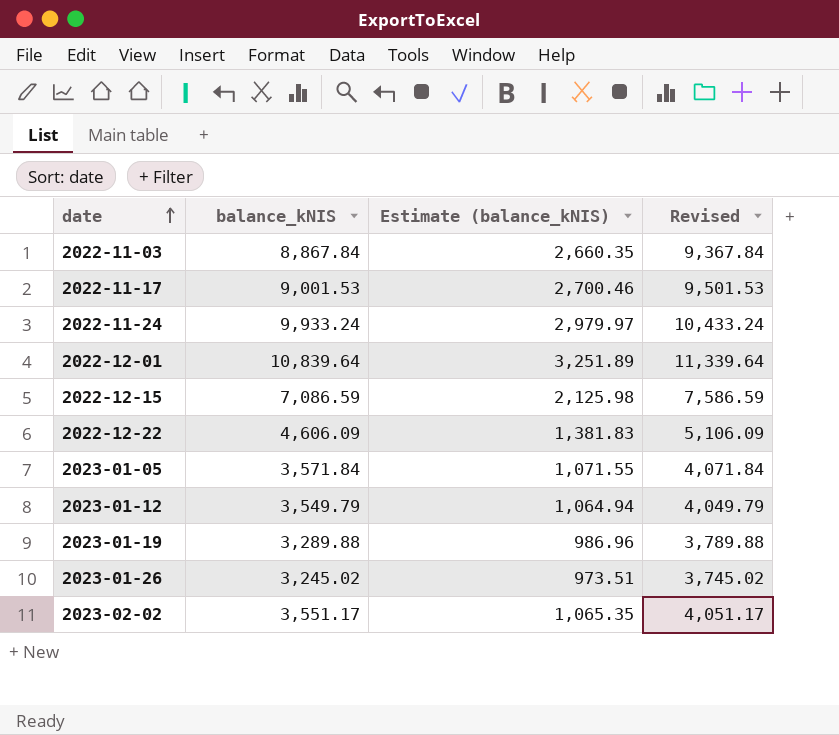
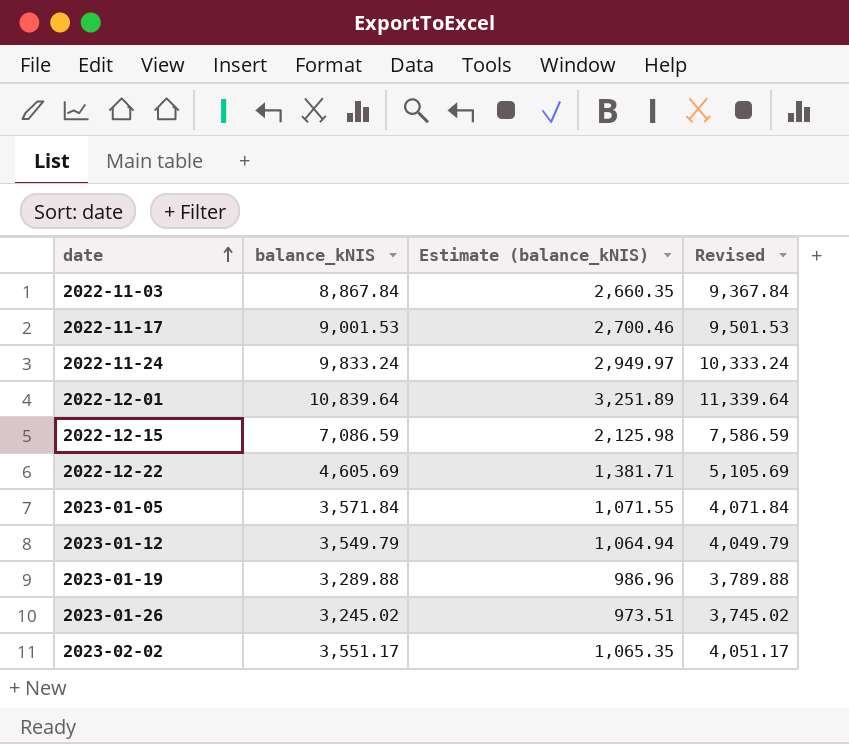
2022-11-24 | balance_kNIS: 9,933.24 -> 9,833.24
2022-11-24 | Estimate (balance_kNIS): 2,979.97 -> 2,949.97
2022-11-24 | Revised: 10,433.24 -> 10,333.24
2022-12-22 | balance_kNIS: 4,606.09 -> 4,605.69
2022-12-22 | Estimate (balance_kNIS): 1,381.83 -> 1,381.71
2022-12-22 | Revised: 5,106.09 -> 5,105.69

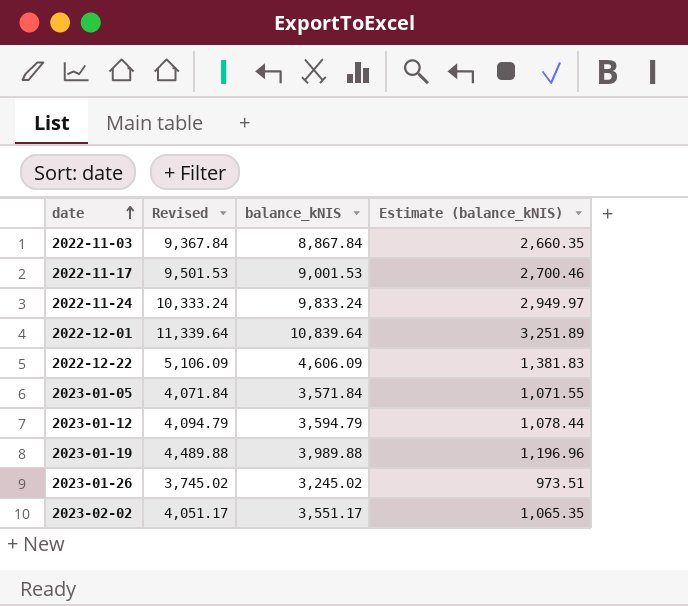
column Revised | position: 4 -> 2
row 2022-12-15: 7,086.59 | 2,125.98 | 7,586.59 -> none
2022-12-22 | Revised: 5,105.69 -> 5,106.09
2022-12-22 | balance_kNIS: 4,605.69 -> 4,606.09
2022-12-22 | Estimate (balance_kNIS): 1,381.71 -> 1,381.83
2023-01-12 | Revised: 4,049.79 -> 4,094.79
2023-01-12 | balance_kNIS: 3,549.79 -> 3,594.79
2023-01-12 | Estimate (balance_kNIS): 1,064.94 -> 1,078.44
2023-01-19 | Revised: 3,789.88 -> 4,489.88
2023-01-19 | balance_kNIS: 3,289.88 -> 3,989.88
2023-01-19 | Estimate (balance_kNIS): 986.96 -> 1,196.96

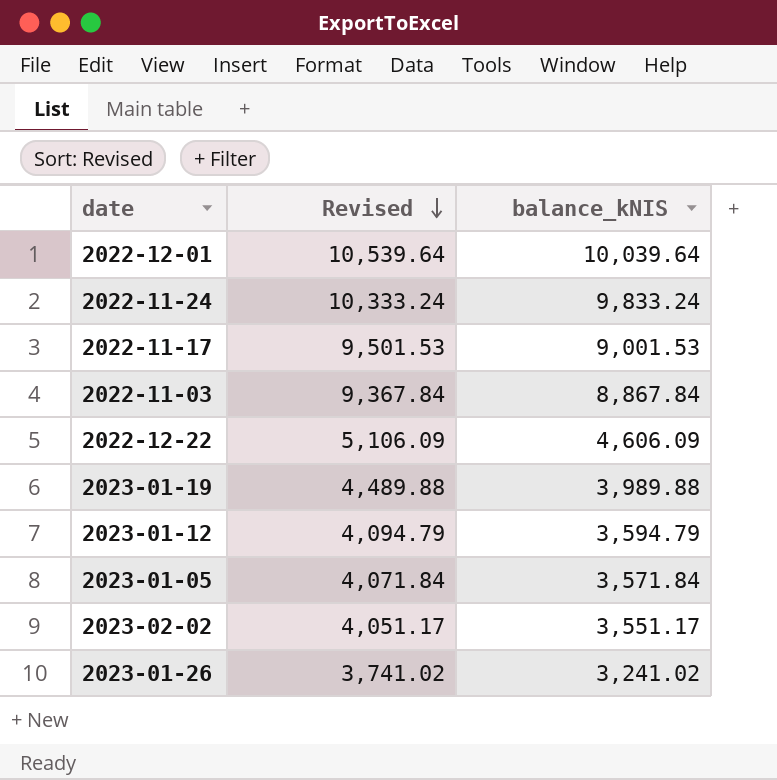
row order: date ascending -> Revised descending
column Estimate (balance_kNIS) | formula: [balance_kNIS] * 0.3 -> none
2022-12-01 | Revised: 11,339.64 -> 10,539.64
2022-12-01 | balance_kNIS: 10,839.64 -> 10,039.64
2023-01-26 | Revised: 3,745.02 -> 3,741.02
2023-01-26 | balance_kNIS: 3,245.02 -> 3,241.02

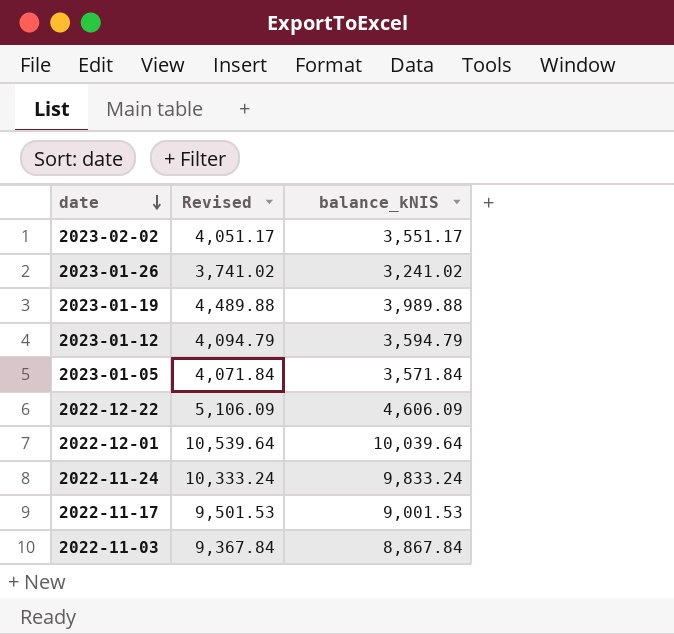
row order: Revised descending -> date descending

